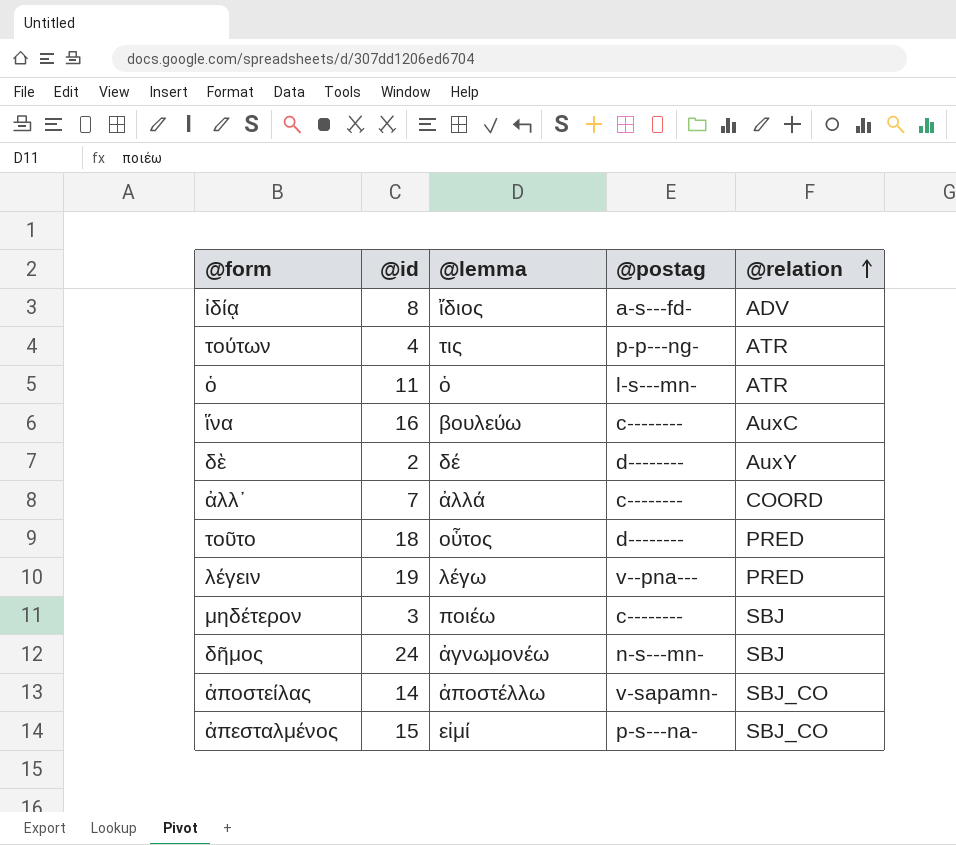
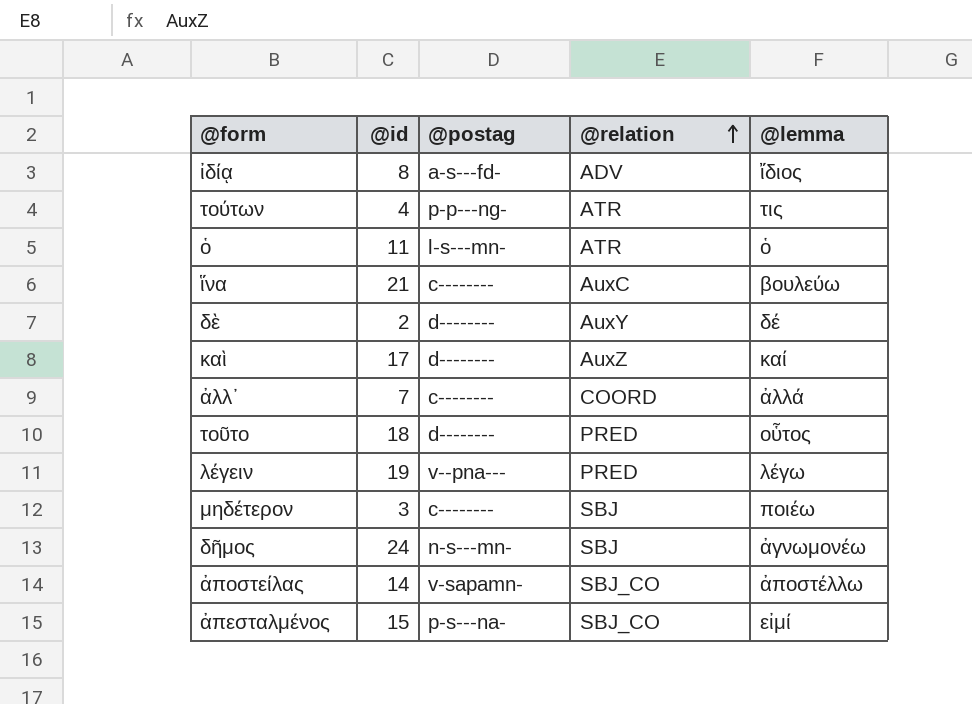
column @lemma | position: 3 -> 5
ἵνα | @id: 16 -> 21
row καὶ: none -> 17 | d-------- | AuxZ | καί

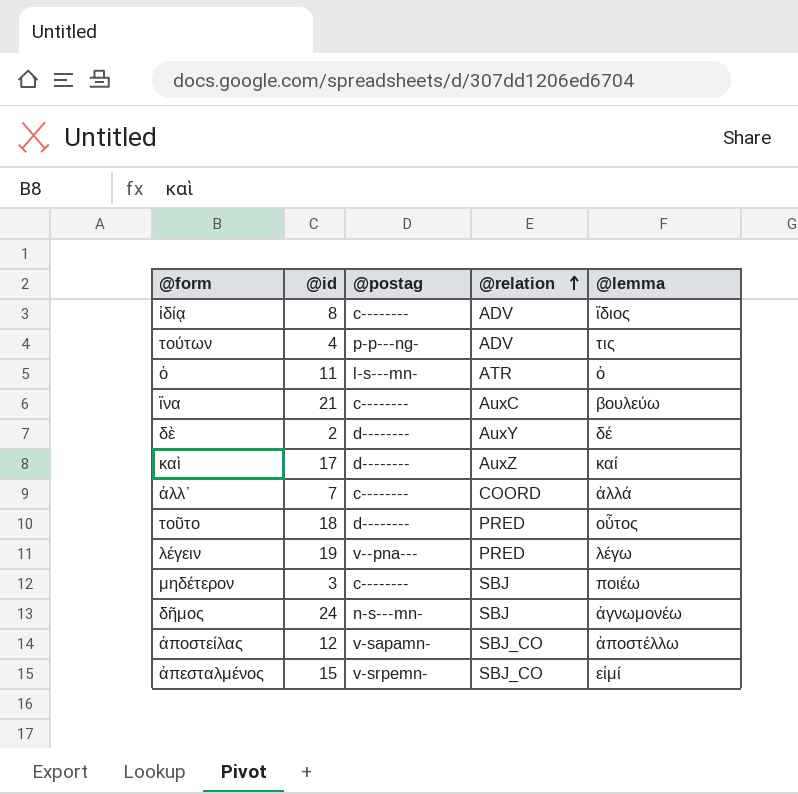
ἰδίᾳ | @postag: a-s---fd- -> c--------
τούτων | @relation: ATR -> ADV
ἀποστείλας | @id: 14 -> 12
ἀπεσταλμένος | @postag: p-s---na- -> v-srpemn-

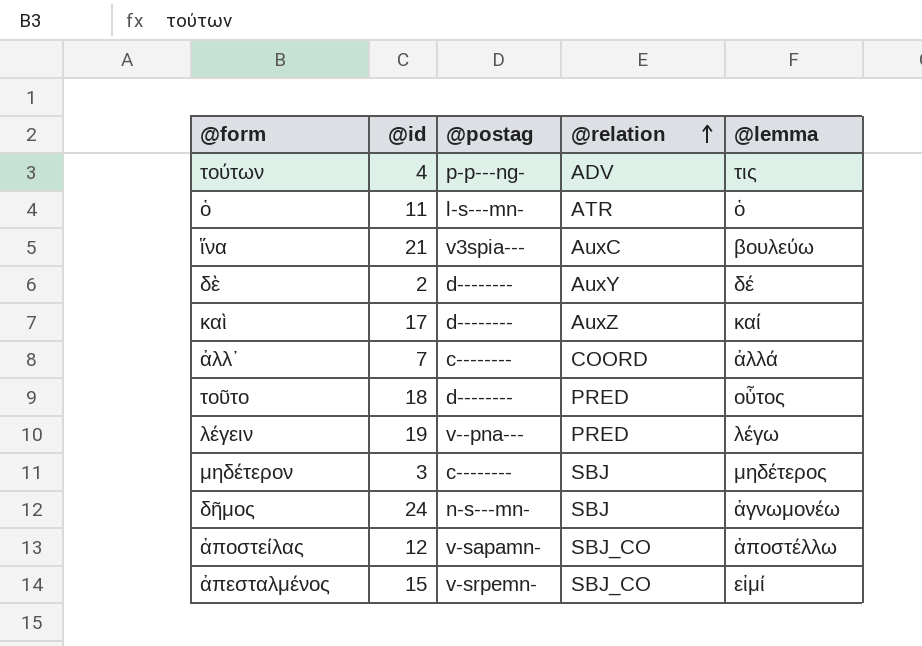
row ἰδίᾳ: 8 | c-------- | ADV | ἴδιος -> none
ἵνα | @postag: c-------- -> v3spia---
μηδέτερον | @lemma: ποιέω -> μηδέτερος

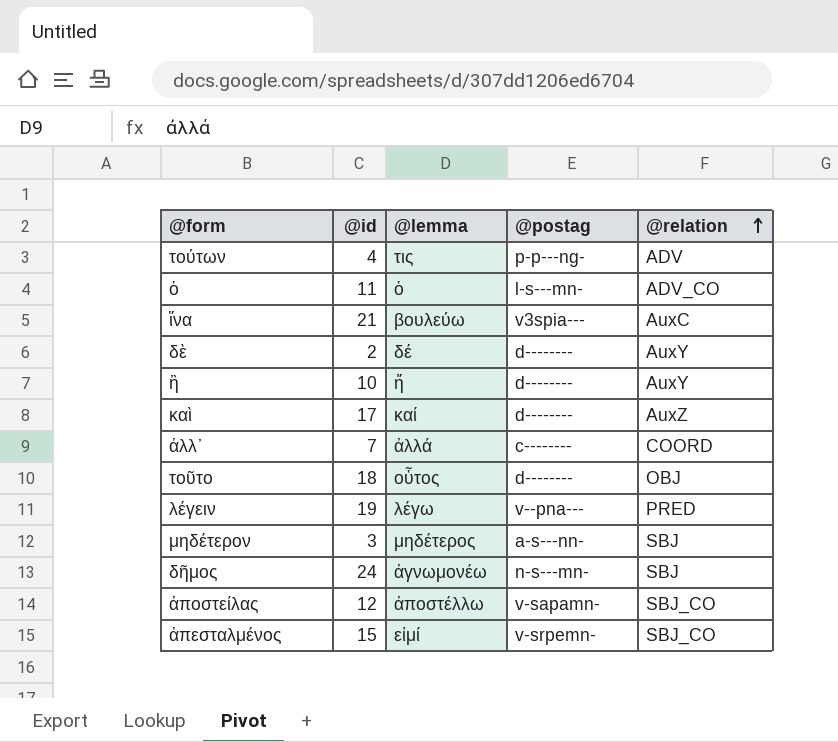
column @lemma | position: 5 -> 3
ὁ | @relation: ATR -> ADV_CO
row ἢ: none -> 10 | ἤ | d-------- | AuxY
τοῦτο | @relation: PRED -> OBJ
μηδέτερον | @postag: c-------- -> a-s---nn-

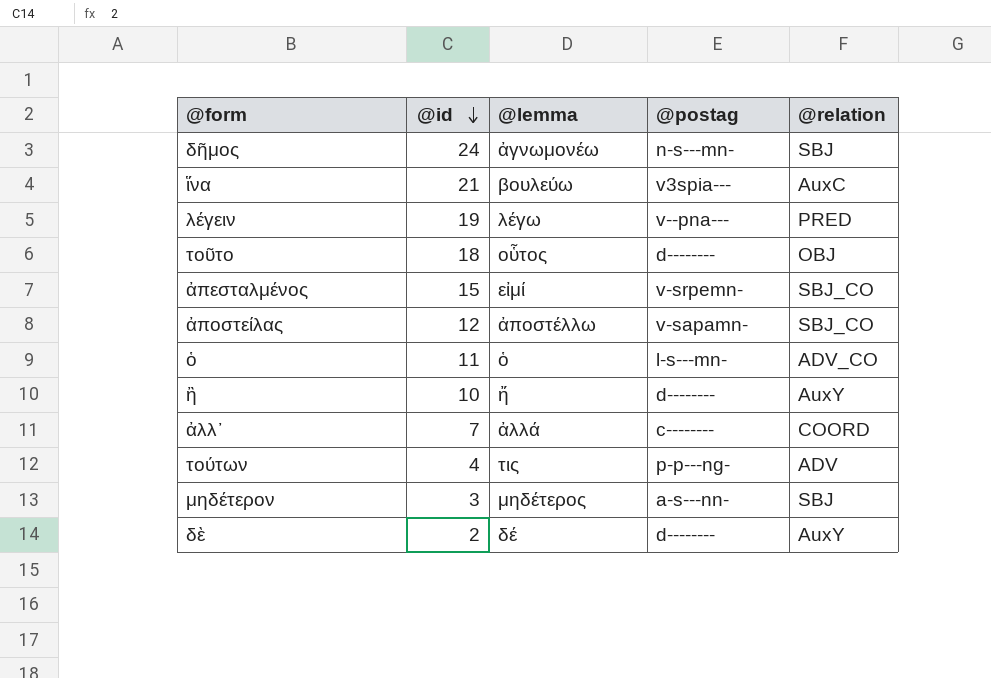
row order: @relation ascending -> @id descending
row καὶ: 17 | καί | d-------- | AuxZ -> none

